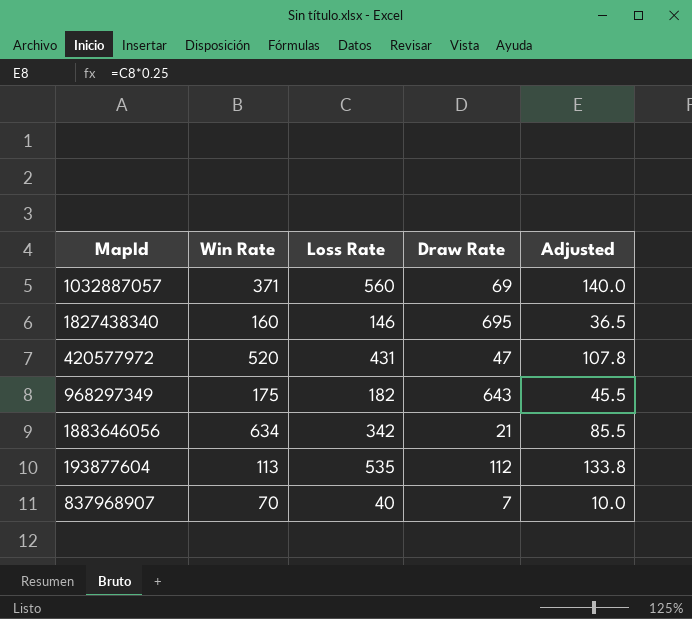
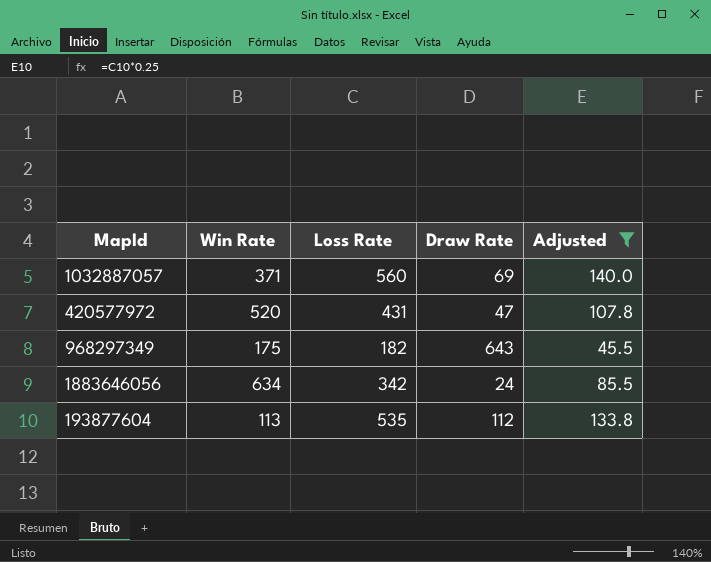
filter: none -> Adjusted >= 45.5
1883646056 | Draw Rate: 21 -> 24

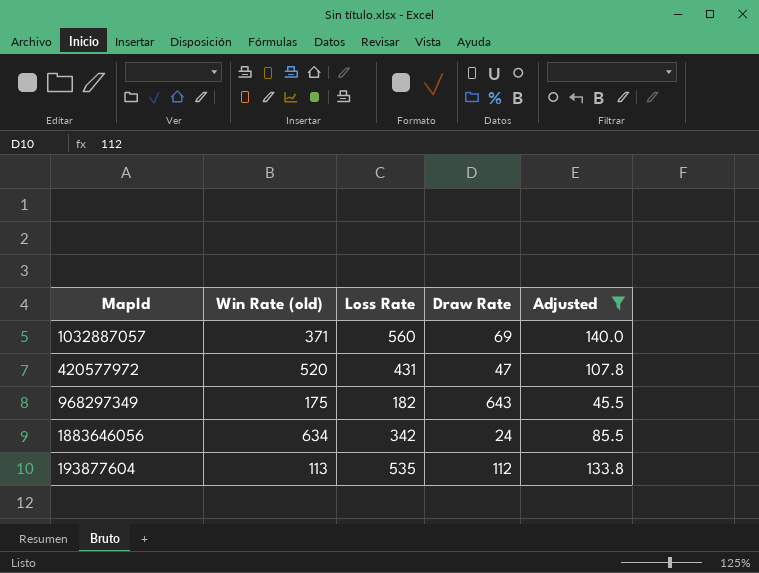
column name: Win Rate -> Win Rate (old)

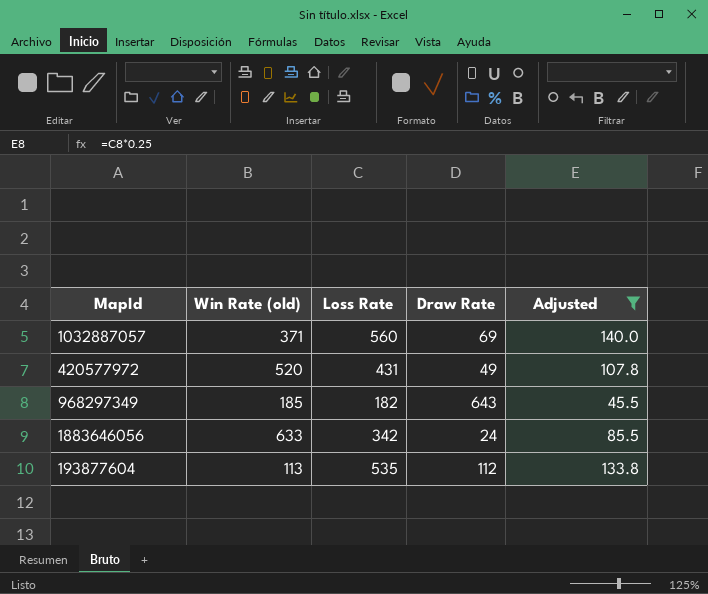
420577972 | Draw Rate: 47 -> 49
968297349 | Win Rate (old): 175 -> 185
1883646056 | Win Rate (old): 634 -> 633

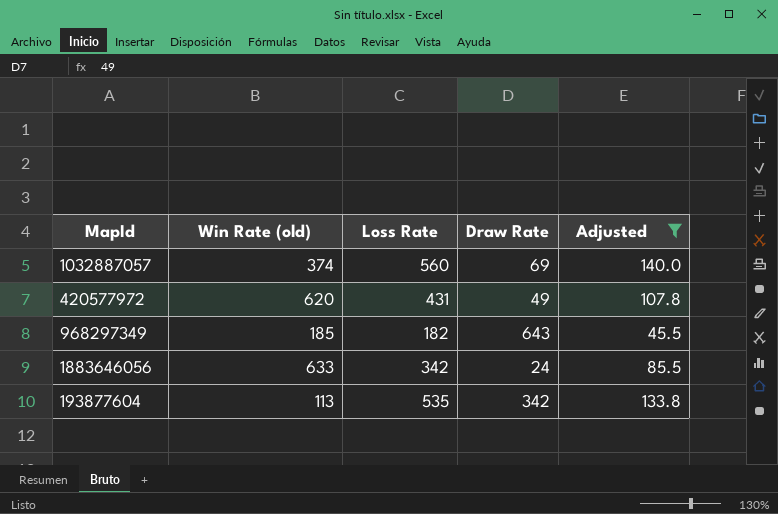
1032887057 | Win Rate (old): 371 -> 374
420577972 | Win Rate (old): 520 -> 620
193877604 | Draw Rate: 112 -> 342

